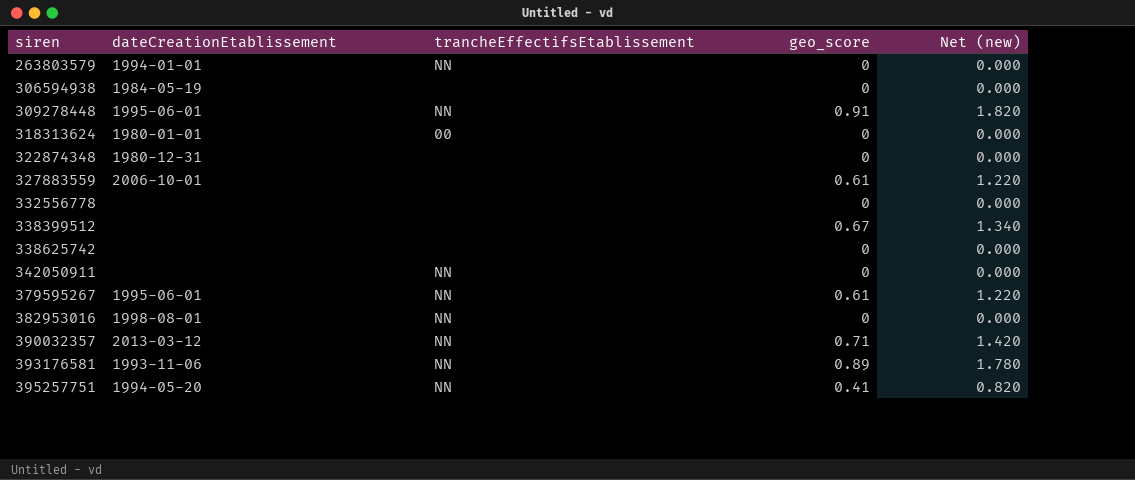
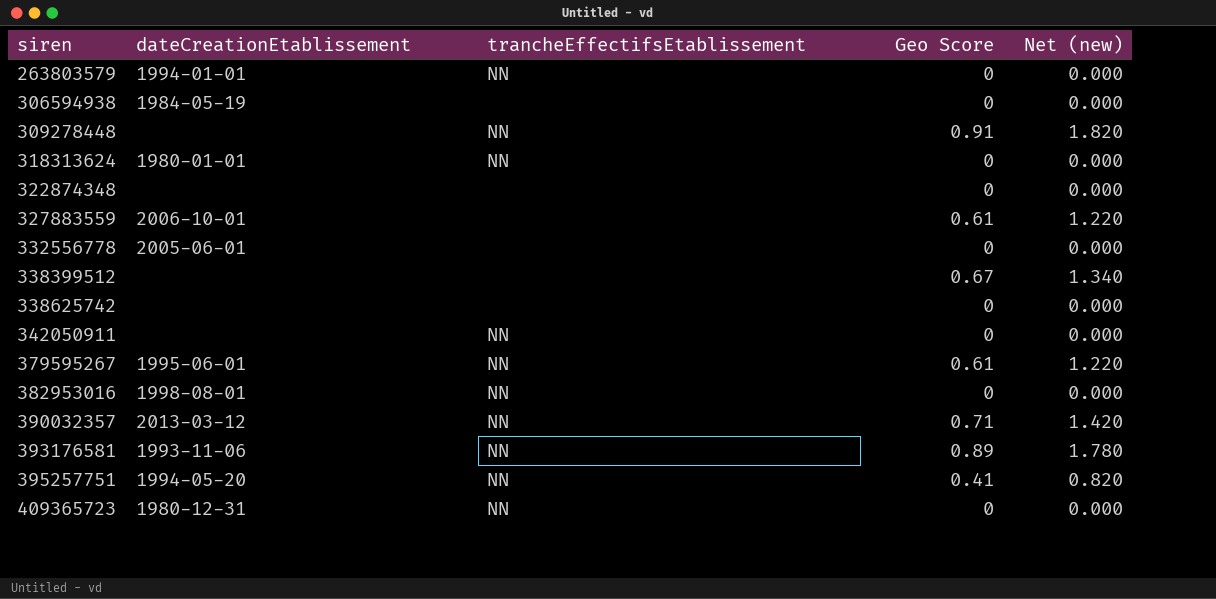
column name: geo_score -> Geo Score
309278448 | dateCreationEtablissement: 1995-06-01 -> none
318313624 | trancheEffectifsEtablissement: 00 -> NN
322874348 | dateCreationEtablissement: 1980-12-31 -> none
332556778 | dateCreationEtablissement: none -> 2005-06-01
row 409365723: none -> 1980-12-31 | NN | 0 | 0.000

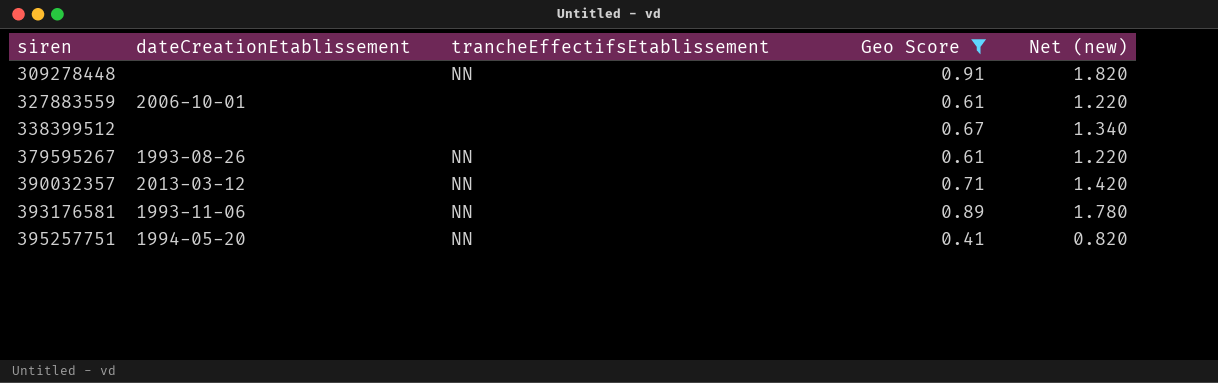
filter: none -> Geo Score != 0
379595267 | dateCreationEtablissement: 1995-06-01 -> 1993-08-26

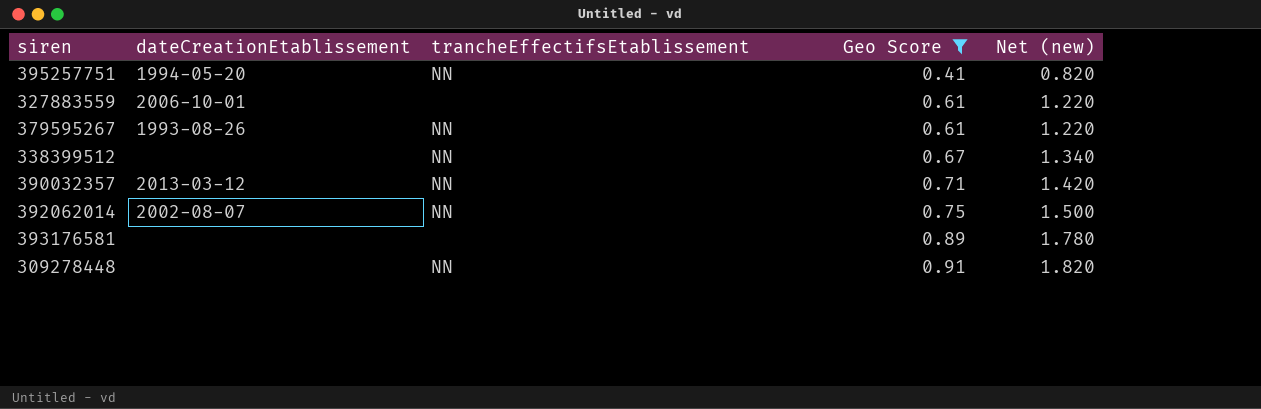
row order: siren ascending -> Geo Score ascending
338399512 | trancheEffectifsEtablissement: none -> NN
row 392062014: none -> 2002-08-07 | NN | 0.75 | 1.500
393176581 | dateCreationEtablissement: 1993-11-06 -> none
393176581 | trancheEffectifsEtablissement: NN -> none

